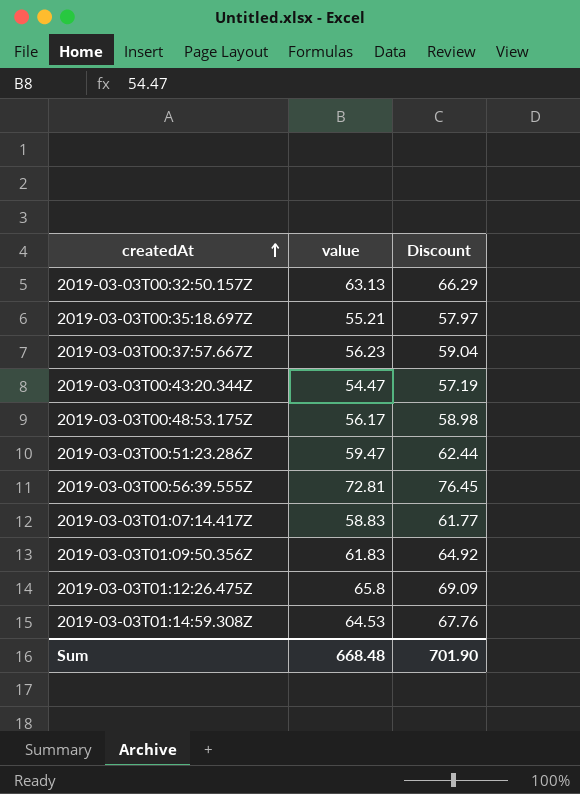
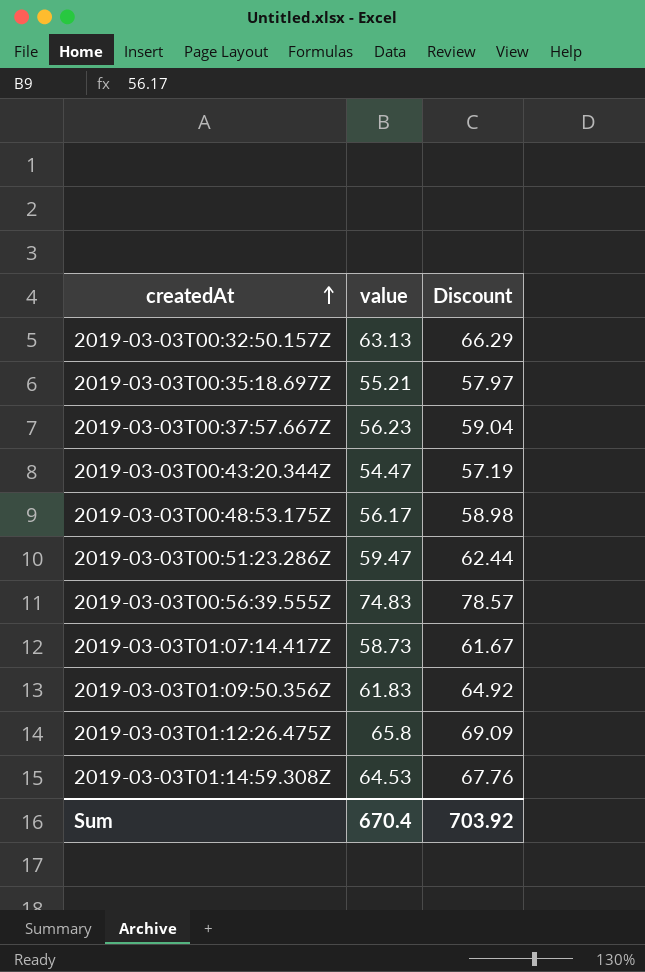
2019-03-03T00:56:39.555Z | value: 72.81 -> 74.83
2019-03-03T00:56:39.555Z | Discount: 76.45 -> 78.57
2019-03-03T01:07:14.417Z | value: 58.83 -> 58.73
2019-03-03T01:07:14.417Z | Discount: 61.77 -> 61.67
Sum | value: 668.48 -> 670.4
Sum | Discount: 701.90 -> 703.92

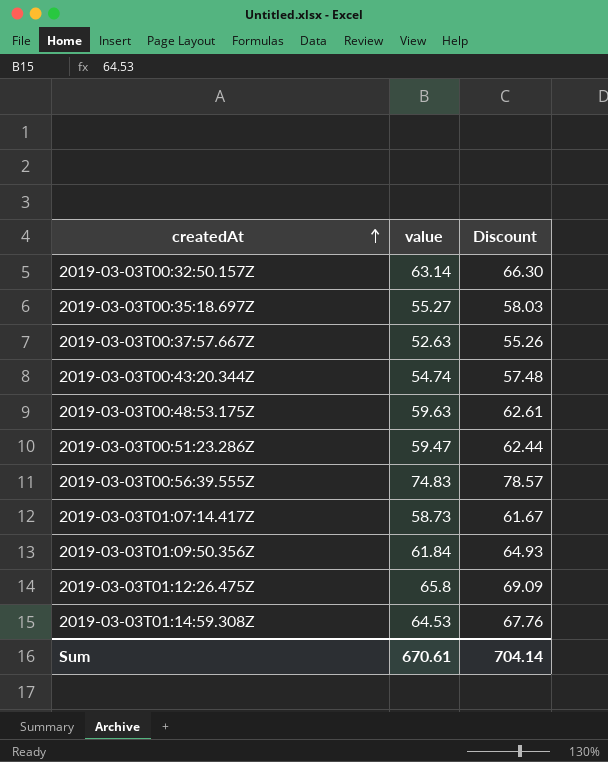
2019-03-03T00:32:50.157Z | value: 63.13 -> 63.14
2019-03-03T00:32:50.157Z | Discount: 66.29 -> 66.30
2019-03-03T00:35:18.697Z | value: 55.21 -> 55.27
2019-03-03T00:35:18.697Z | Discount: 57.97 -> 58.03
2019-03-03T00:37:57.667Z | value: 56.23 -> 52.63
2019-03-03T00:37:57.667Z | Discount: 59.04 -> 55.26
2019-03-03T00:43:20.344Z | value: 54.47 -> 54.74
2019-03-03T00:43:20.344Z | Discount: 57.19 -> 57.48
2019-03-03T00:48:53.175Z | value: 56.17 -> 59.63
2019-03-03T00:48:53.175Z | Discount: 58.98 -> 62.61
2019-03-03T01:09:50.356Z | value: 61.83 -> 61.84
2019-03-03T01:09:50.356Z | Discount: 64.92 -> 64.93
Sum | value: 670.4 -> 670.61
Sum | Discount: 703.92 -> 704.14

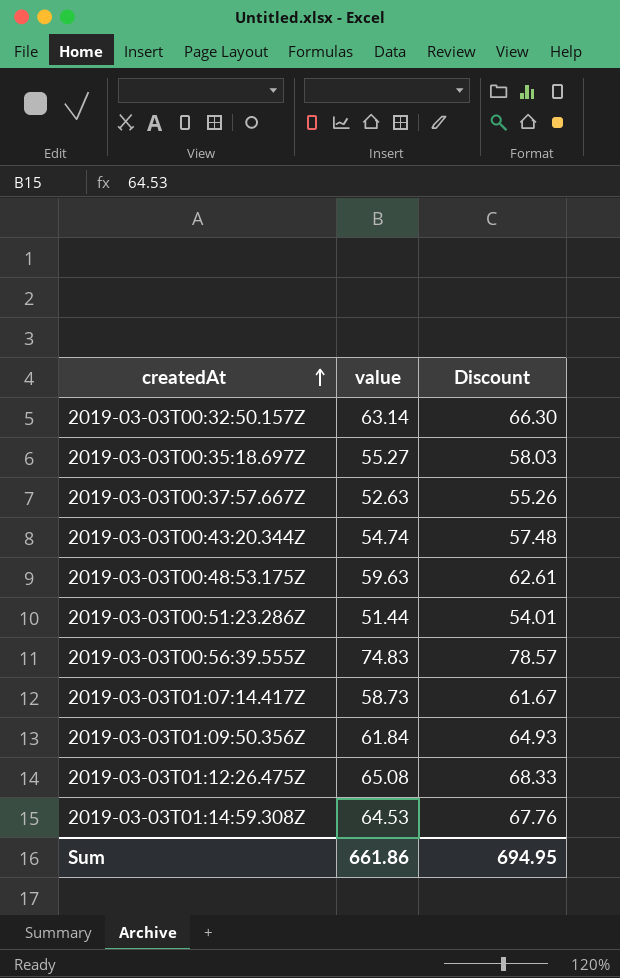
2019-03-03T00:51:23.286Z | value: 59.47 -> 51.44
2019-03-03T00:51:23.286Z | Discount: 62.44 -> 54.01
2019-03-03T01:12:26.475Z | value: 65.8 -> 65.08
2019-03-03T01:12:26.475Z | Discount: 69.09 -> 68.33
Sum | value: 670.61 -> 661.86
Sum | Discount: 704.14 -> 694.95

